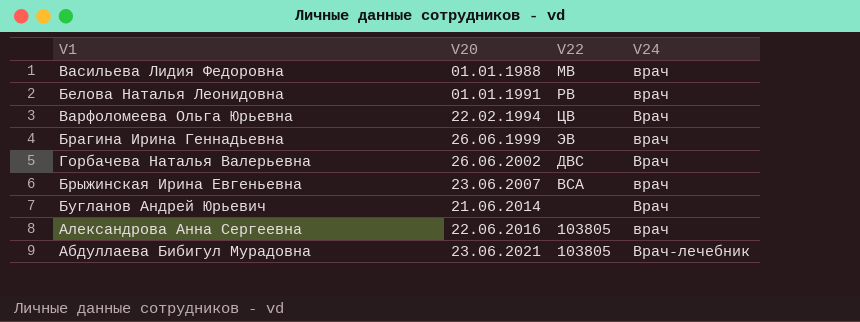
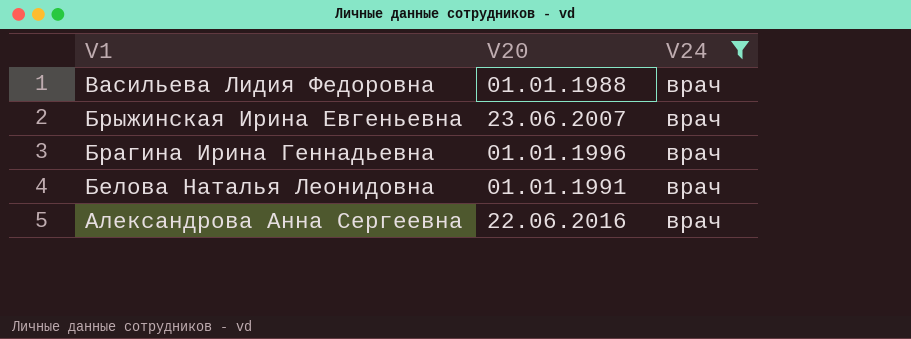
filter: none -> V24 = врач
row order: V20 ascending -> V1 descending
column V22 | position: 3 -> none
Брагина Ирина Геннадьевна | V20: 26.06.1999 -> 01.01.1996

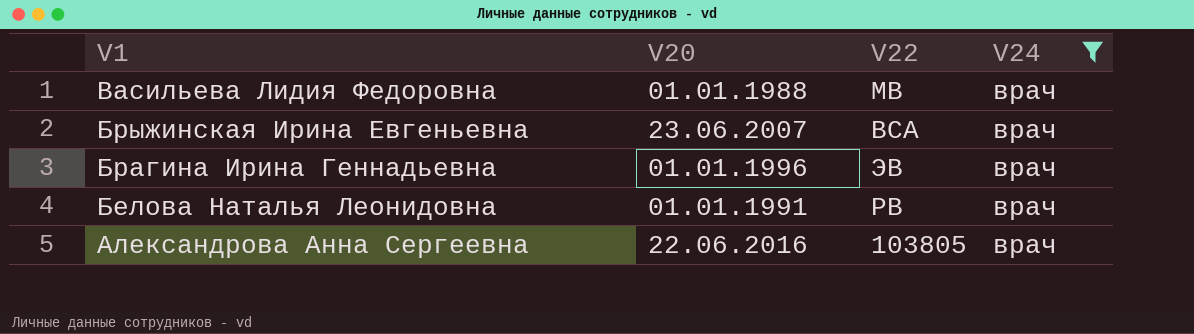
column V22 | position: none -> 3

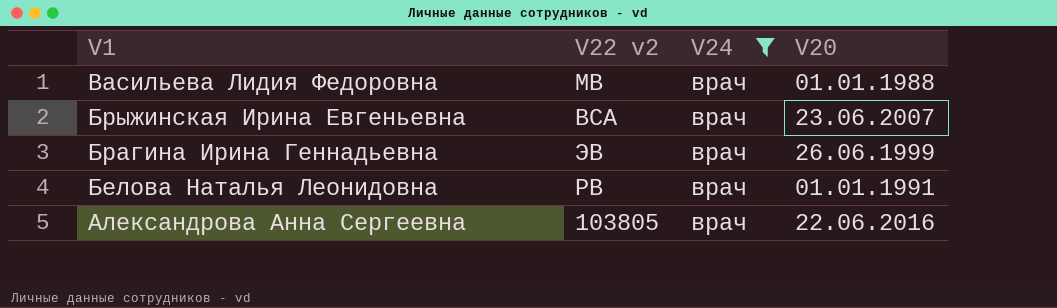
column name: V22 -> V22 v2
column V20 | position: 2 -> 4
Брагина Ирина Геннадьевна | V20: 01.01.1996 -> 26.06.1999

